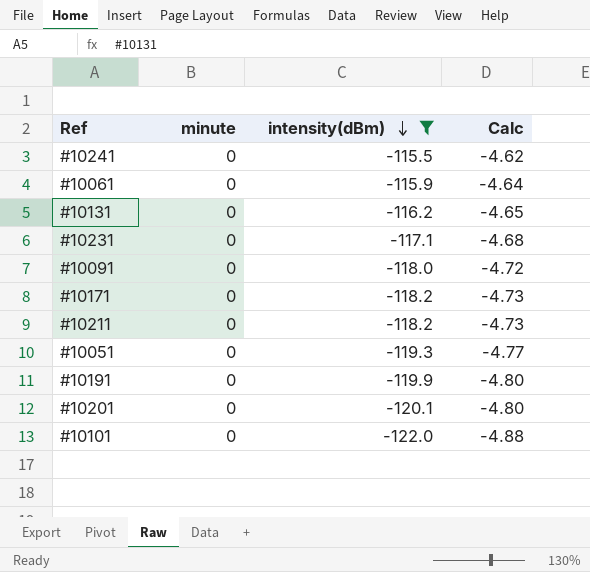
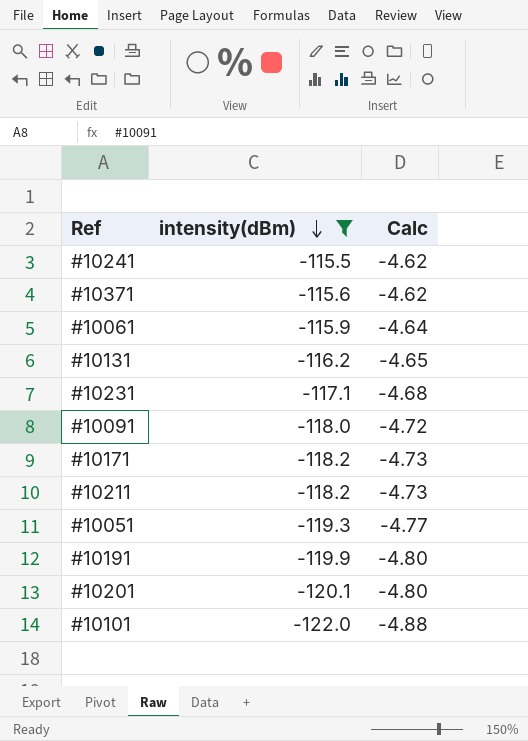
column minute | position: 2 -> none
row #10371: none -> -115.6 | -4.62

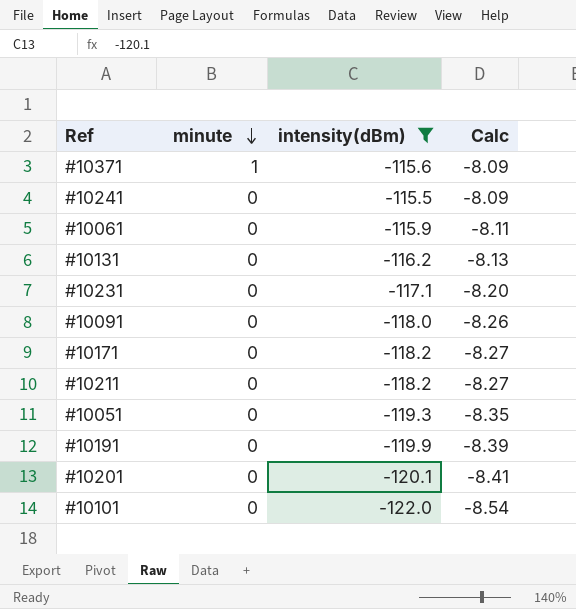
row order: intensity(dBm) descending -> minute descending
column minute | position: none -> 2
column Calc | formula: [intensity(dBm)] * 0.04 -> [intensity(dBm)] * 0.07

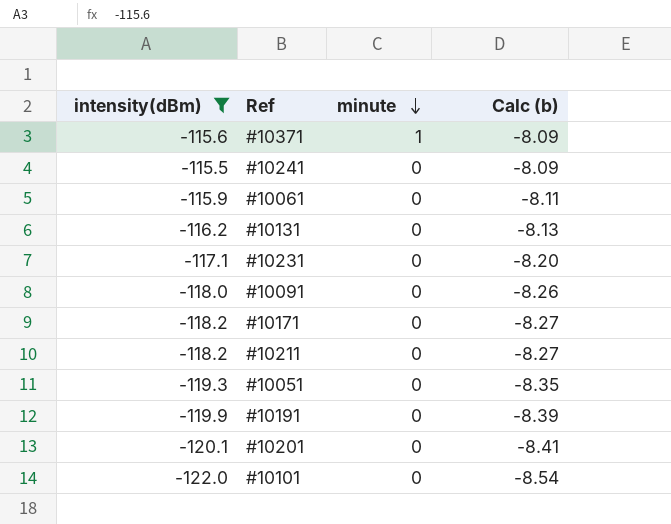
column intensity(dBm) | position: 3 -> 1
column name: Calc -> Calc (b)

